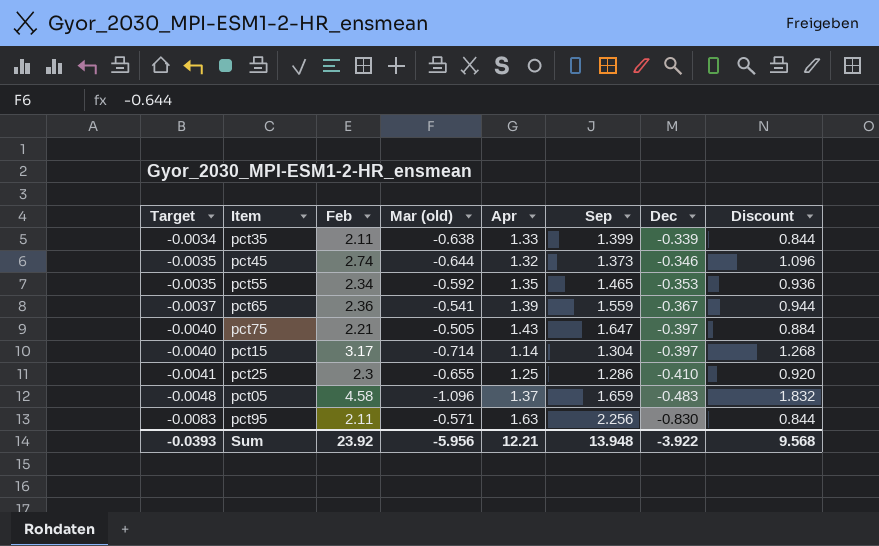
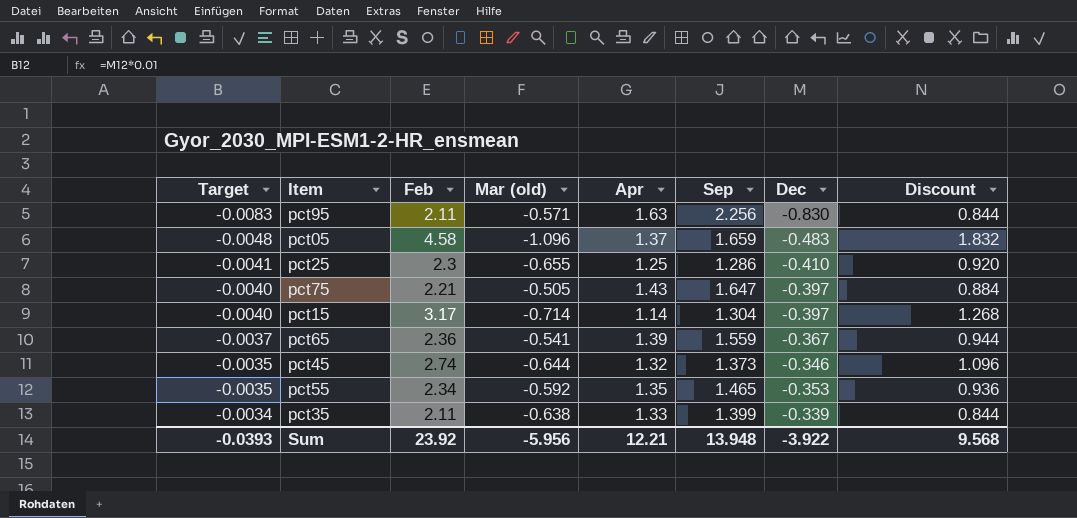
row order: Target descending -> Target ascending

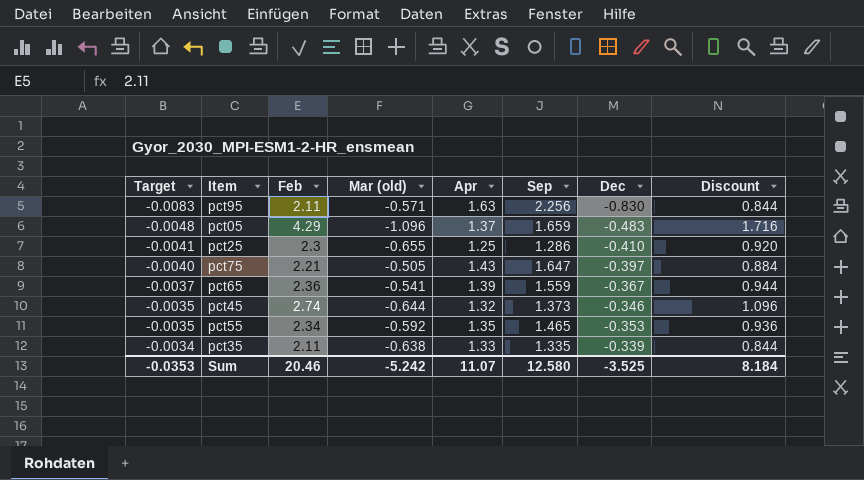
row pct15: -0.0040 | 3.17 | -0.714 | 1.14 | 1.304 | -0.397 | 1.268 -> none
pct05 | Feb: 4.58 -> 4.29
pct05 | Discount: 1.832 -> 1.716
pct35 | Sep: 1.399 -> 1.335
Sum | Target: -0.0393 -> -0.0353
Sum | Feb: 23.92 -> 20.46
Sum | Mar (old): -5.956 -> -5.242
Sum | Apr: 12.21 -> 11.07
Sum | Sep: 13.948 -> 12.580
Sum | Dec: -3.922 -> -3.525
Sum | Discount: 9.568 -> 8.184

